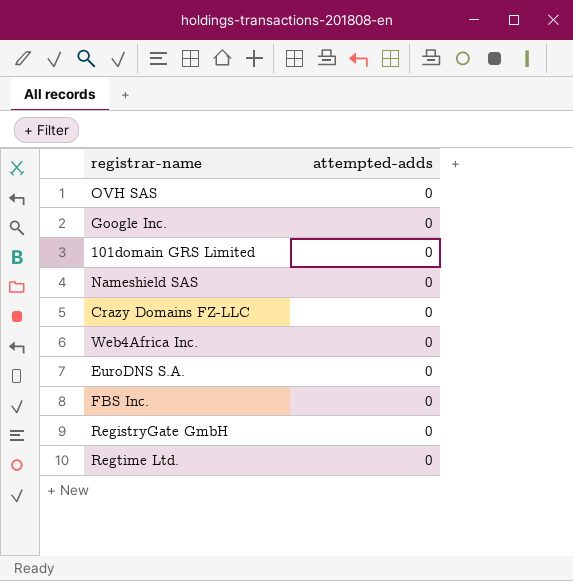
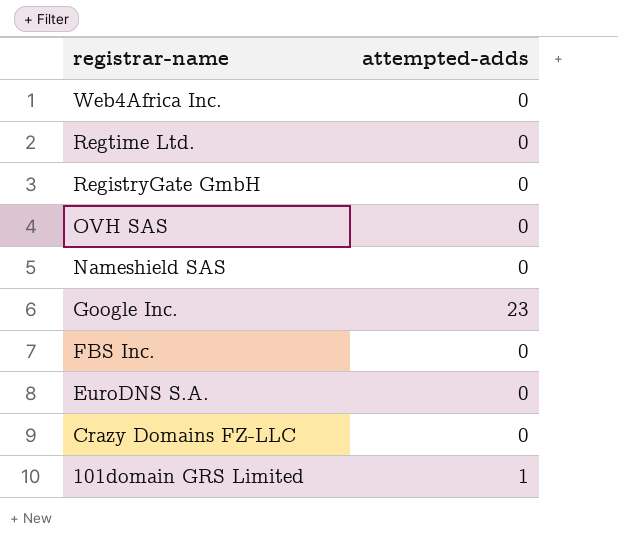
row order: none -> registrar-name descending
Google Inc. | attempted-adds: 0 -> 23
101domain GRS Limited | attempted-adds: 0 -> 1

